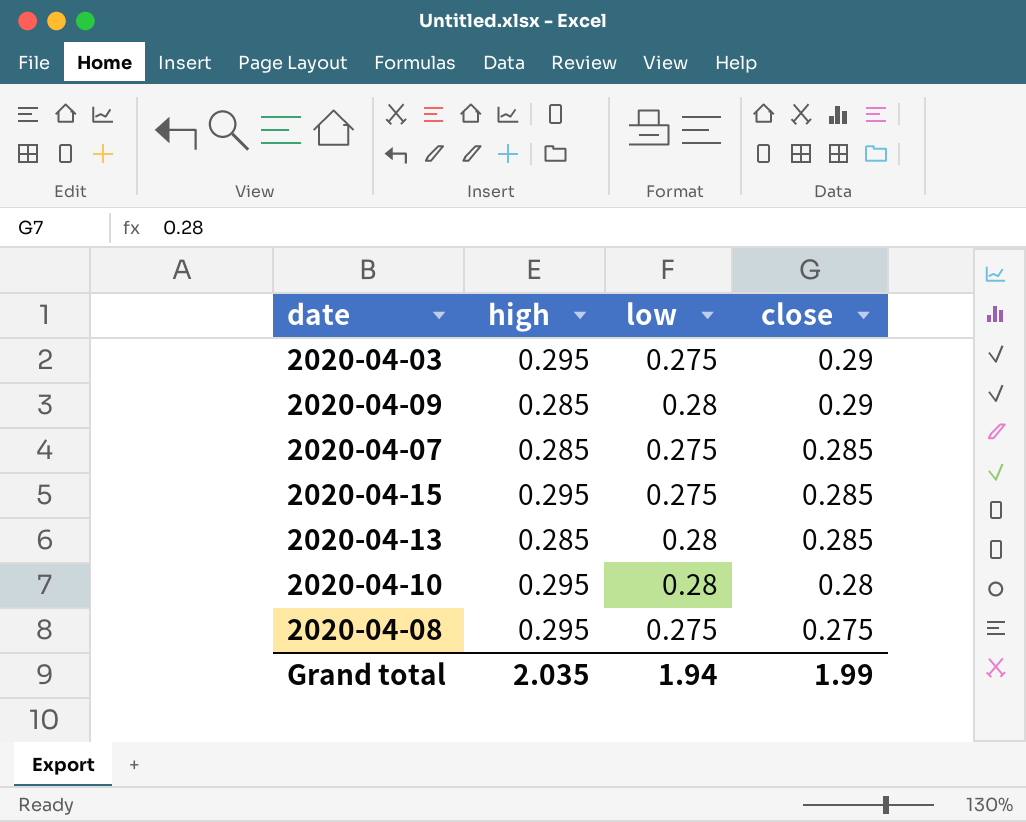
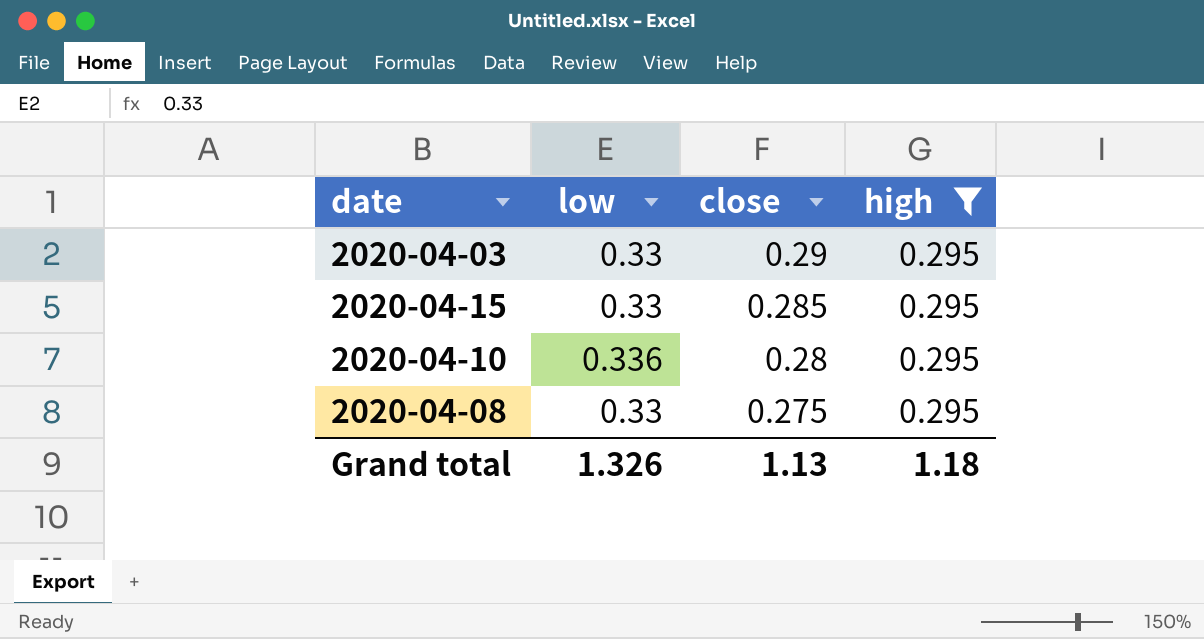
filter: none -> high = 0.295
column high | position: 2 -> 4
2020-04-03 | low: 0.275 -> 0.33
2020-04-15 | low: 0.275 -> 0.33
2020-04-10 | low: 0.28 -> 0.336
2020-04-08 | low: 0.275 -> 0.33
Grand total | low: 1.94 -> 1.326
Grand total | close: 1.99 -> 1.13
Grand total | high: 2.035 -> 1.18

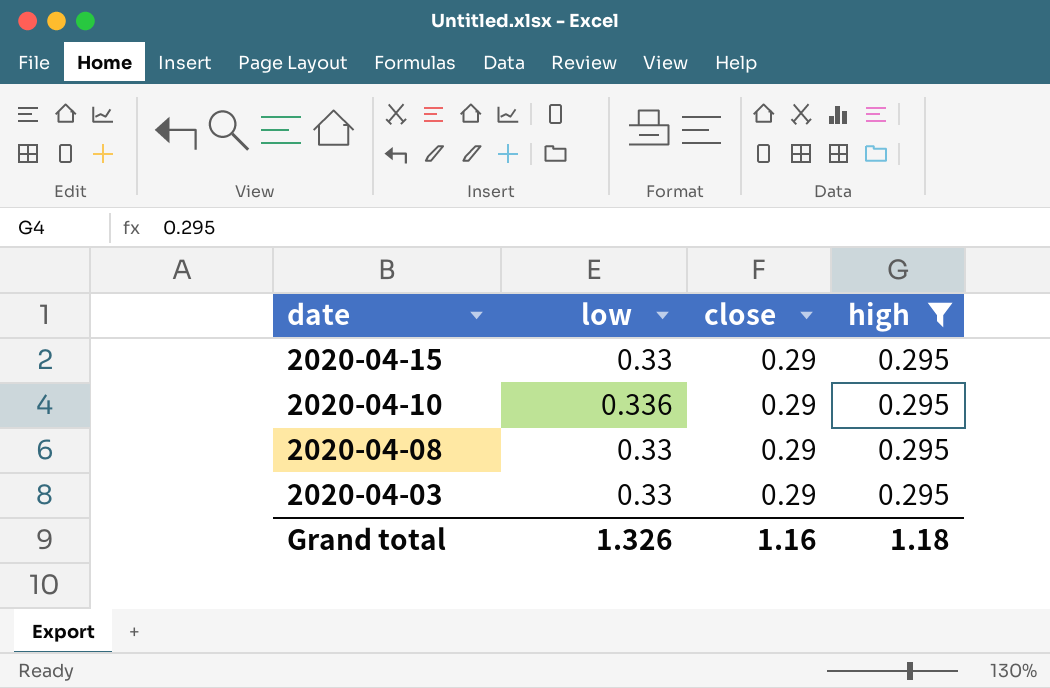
row order: close descending -> date descending
2020-04-15 | close: 0.285 -> 0.29
2020-04-10 | close: 0.28 -> 0.29
2020-04-08 | close: 0.275 -> 0.29
Grand total | close: 1.13 -> 1.16

